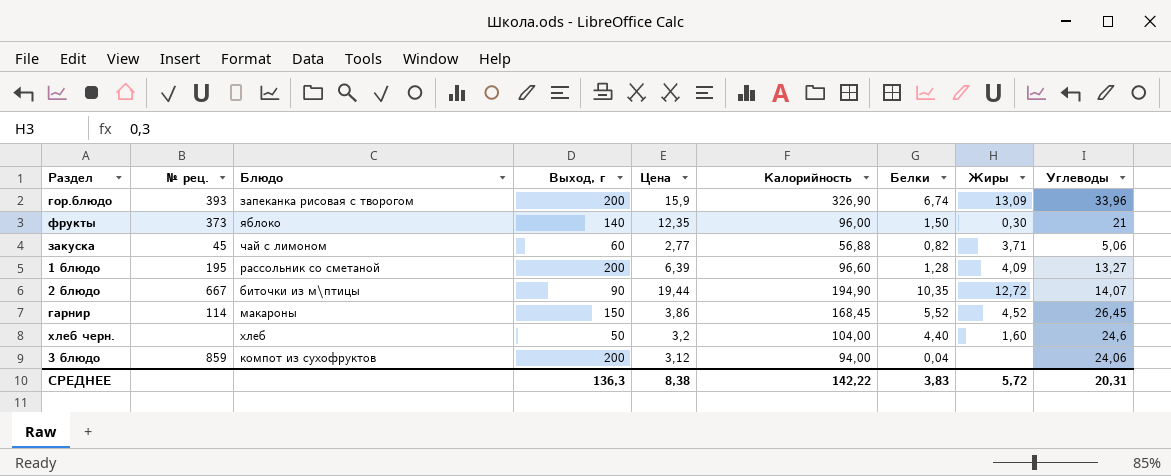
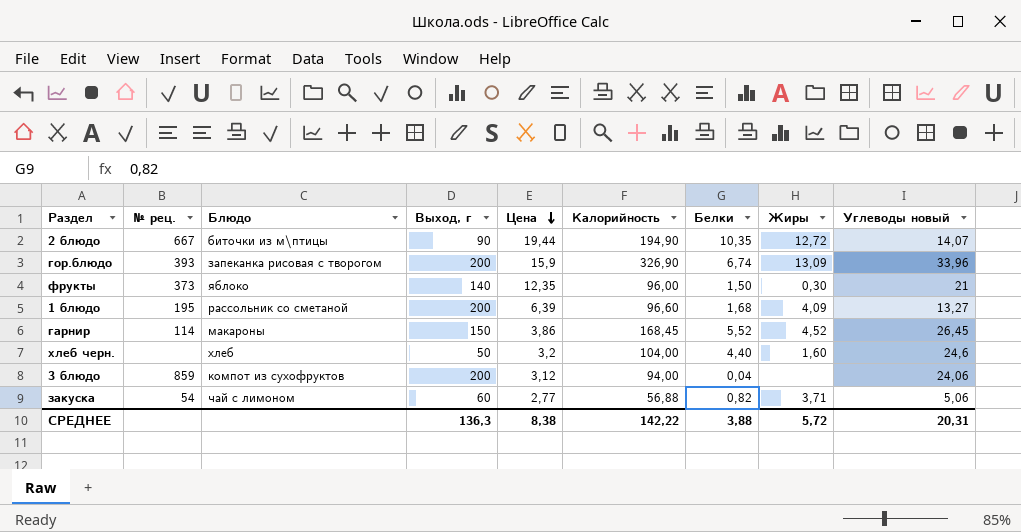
row order: none -> Цена descending
column name: Углеводы -> Углеводы новый
1 блюдо | Белки: 1,28 -> 1,68
закуска | № рец.: 45 -> 54
СРЕДНЕЕ | Белки: 3,83 -> 3,88

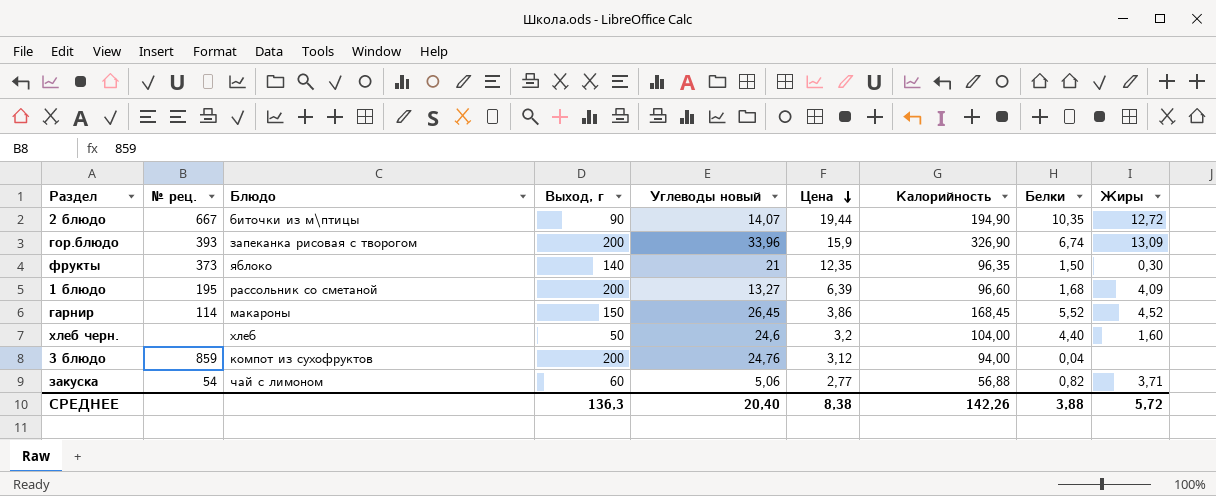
column Углеводы новый | position: 9 -> 5
фрукты | Калорийность: 96,00 -> 96,35
3 блюдо | Углеводы новый: 24,06 -> 24,76
СРЕДНЕЕ | Углеводы новый: 20,31 -> 20,40
СРЕДНЕЕ | Калорийность: 142,22 -> 142,26

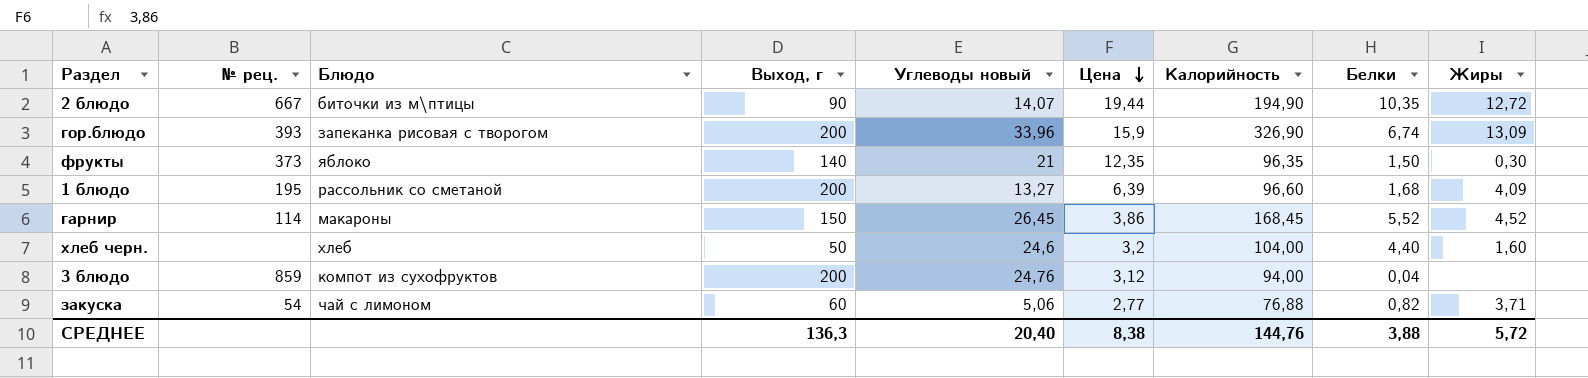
закуска | Калорийность: 56,88 -> 76,88
СРЕДНЕЕ | Калорийность: 142,26 -> 144,76

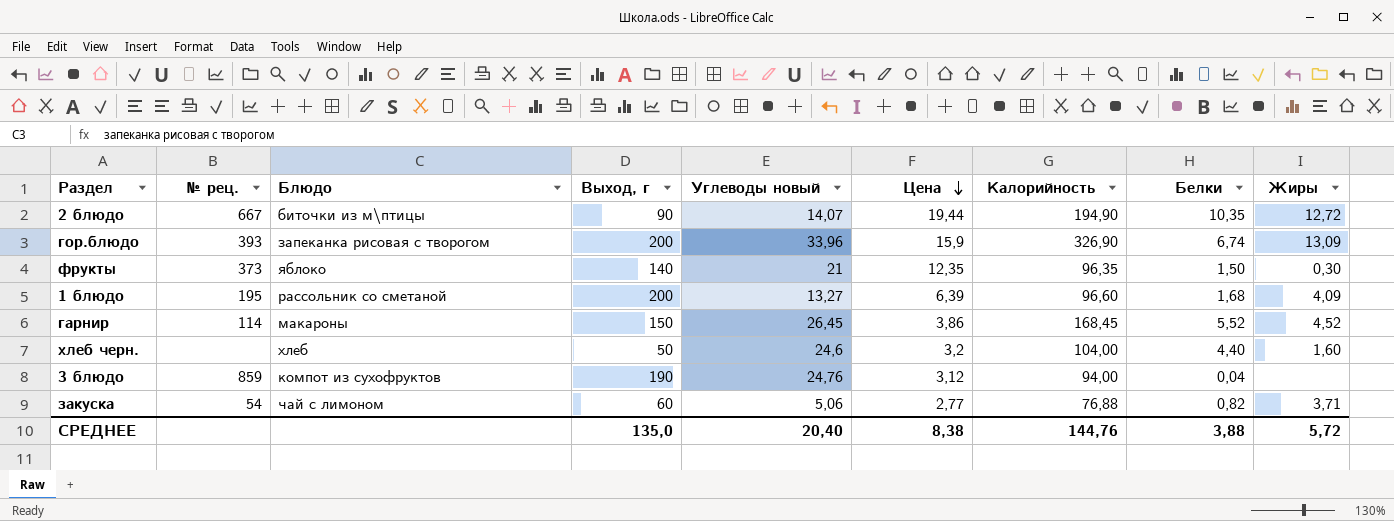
3 блюдо | Выход, г: 200 -> 190
СРЕДНЕЕ | Выход, г: 136,3 -> 135,0

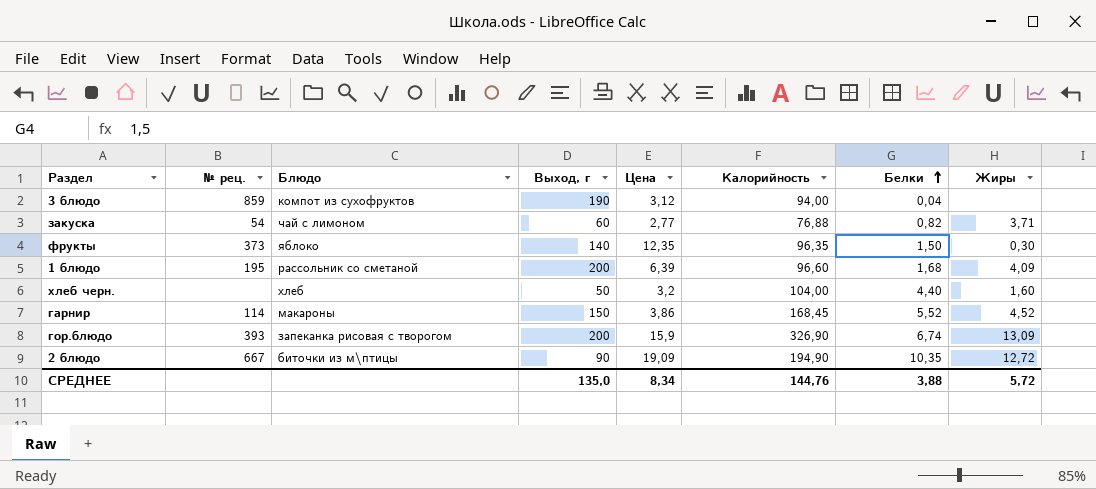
row order: Цена descending -> Белки ascending
column Углеводы новый | position: 5 -> none
2 блюдо | Цена: 19,44 -> 19,09
СРЕДНЕЕ | Цена: 8,38 -> 8,34

